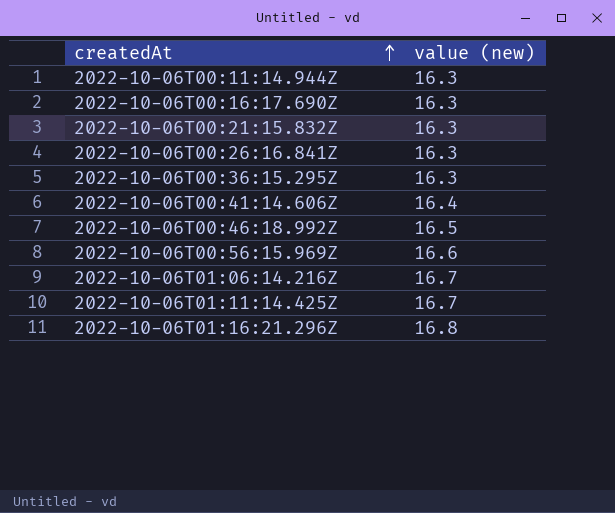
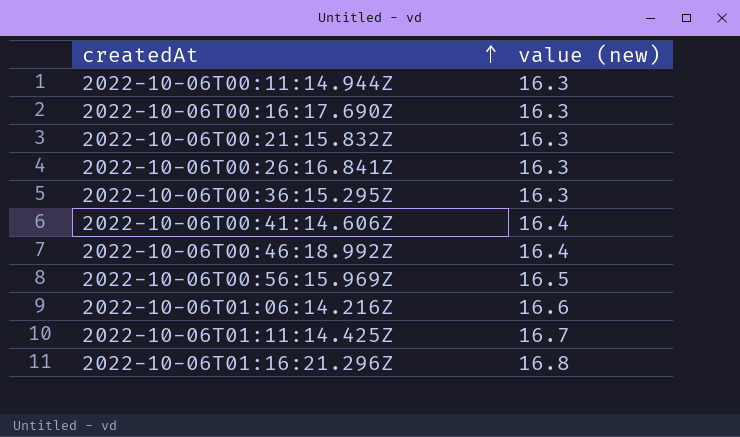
2022-10-06T00:46:18.992Z | value (new): 16.5 -> 16.4
2022-10-06T00:56:15.969Z | value (new): 16.6 -> 16.5
2022-10-06T01:06:14.216Z | value (new): 16.7 -> 16.6

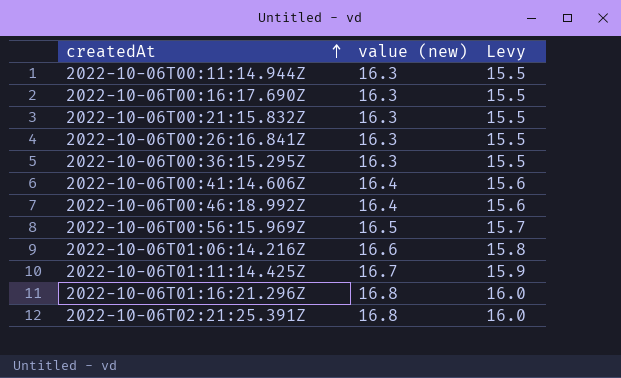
column Levy | formula: none -> [value (new)] * 0.95
row 2022-10-06T02:21:25.391Z: none -> 16.8 | 16.0

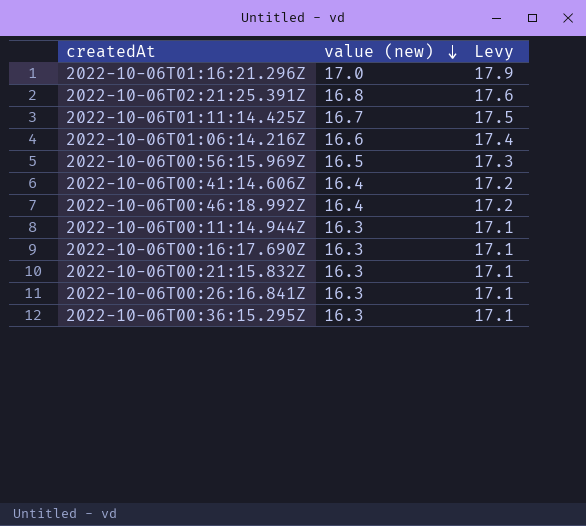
row order: createdAt ascending -> value (new) descending
column Levy | formula: [value (new)] * 0.95 -> [value (new)] * 1.05
2022-10-06T01:16:21.296Z | value (new): 16.8 -> 17.0

